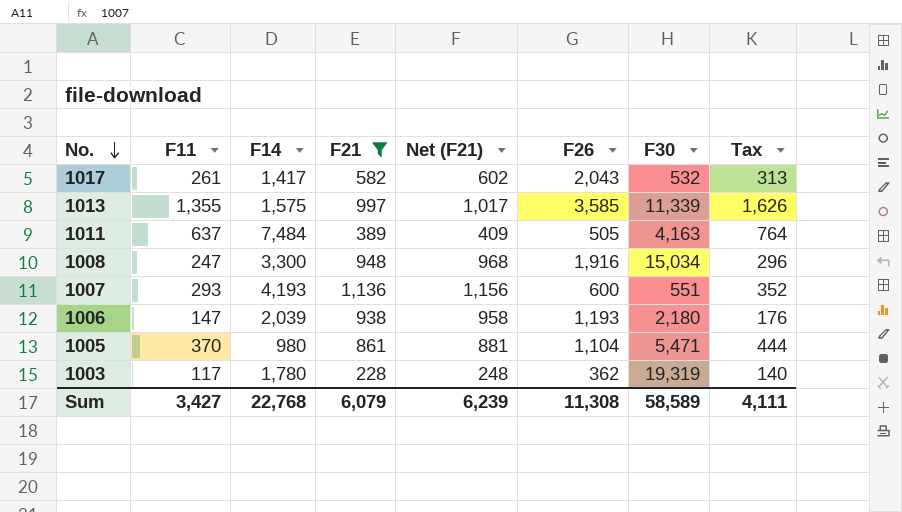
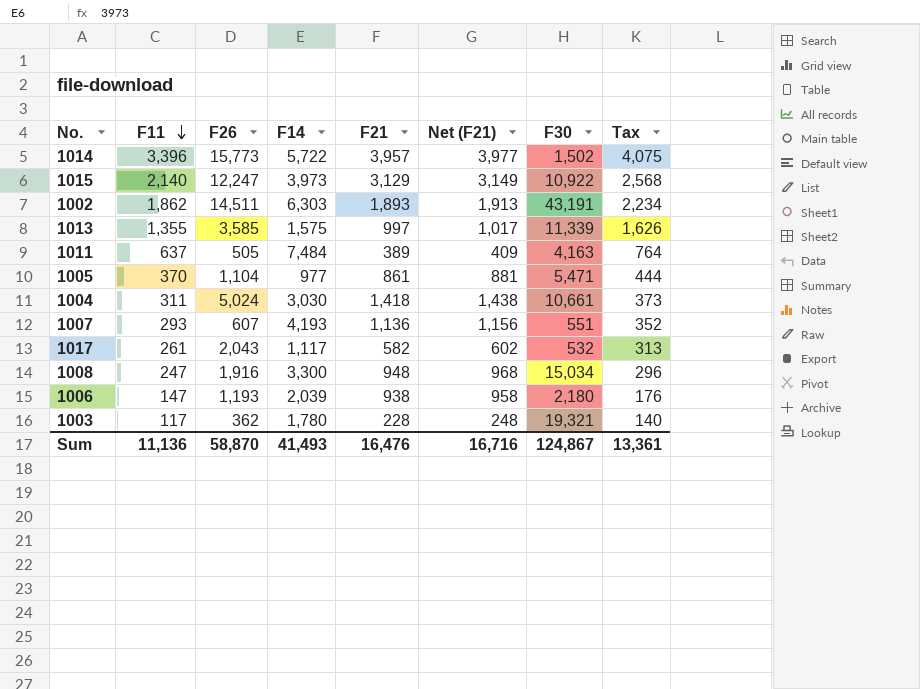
filter: F21 <= 1,136 -> none
row order: No. descending -> F11 descending
column F26 | position: 6 -> 3
1005 | F14: 980 -> 977
1007 | F26: 600 -> 607
1017 | F14: 1,417 -> 1,117
1003 | F30: 19,319 -> 19,321
Sum | F11: 3,427 -> 11,136
Sum | F26: 11,308 -> 58,870
Sum | F14: 22,768 -> 41,493
Sum | F21: 6,079 -> 16,476
Sum | Net (F21): 6,239 -> 16,716
Sum | F30: 58,589 -> 124,867
Sum | Tax: 4,111 -> 13,361

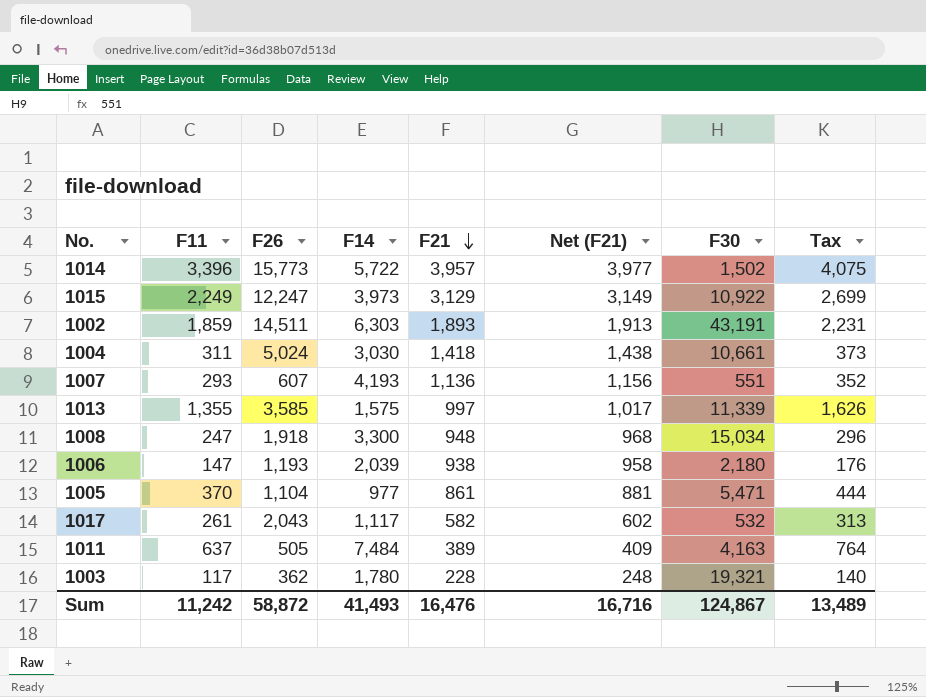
row order: F11 descending -> F21 descending
1015 | F11: 2,140 -> 2,249
1015 | Tax: 2,568 -> 2,699
1002 | F11: 1,862 -> 1,859
1002 | Tax: 2,234 -> 2,231
1008 | F26: 1,916 -> 1,918
Sum | F11: 11,136 -> 11,242
Sum | F26: 58,870 -> 58,872
Sum | Tax: 13,361 -> 13,489

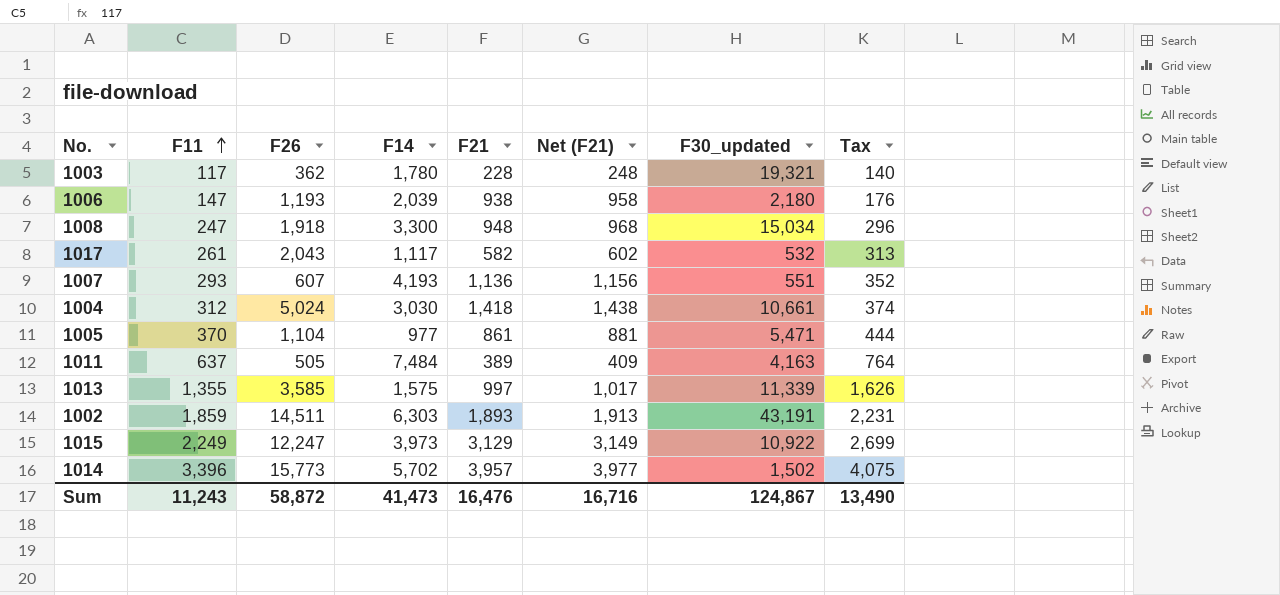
row order: F21 descending -> F11 ascending
column name: F30 -> F30_updated
1004 | F11: 311 -> 312
1004 | Tax: 373 -> 374
1014 | F14: 5,722 -> 5,702
Sum | F11: 11,242 -> 11,243
Sum | F14: 41,493 -> 41,473
Sum | Tax: 13,489 -> 13,490

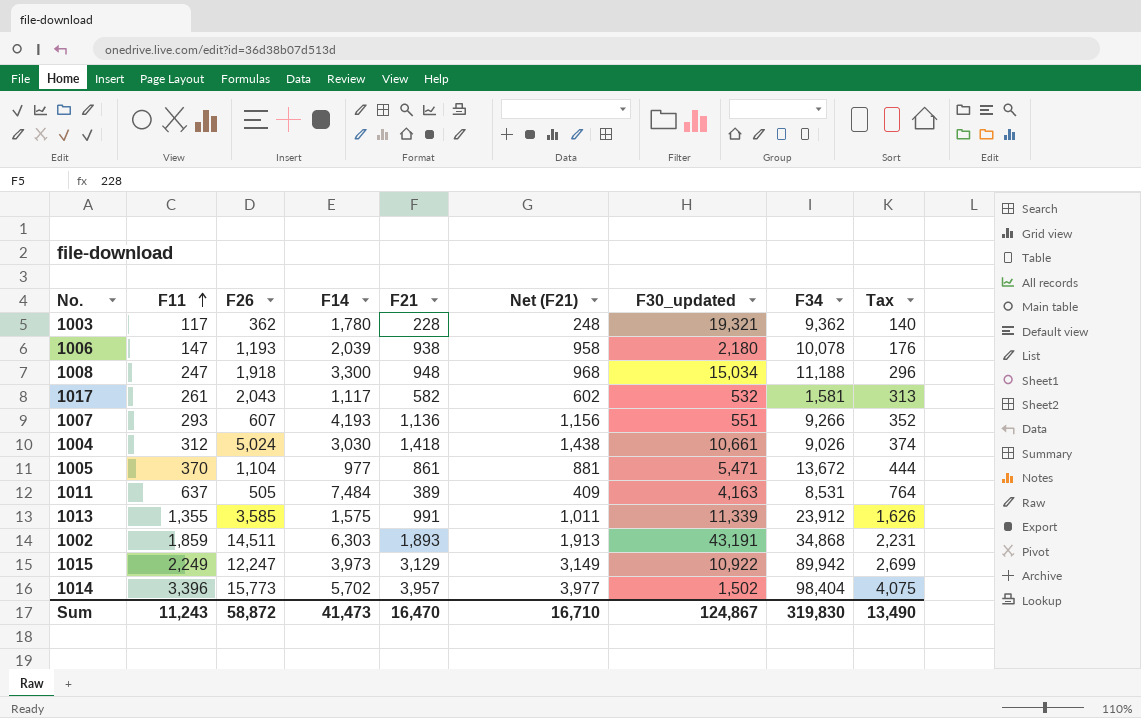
column F34 | position: none -> 8
1013 | F21: 997 -> 991
1013 | Net (F21): 1,017 -> 1,011
Sum | F21: 16,476 -> 16,470
Sum | Net (F21): 16,716 -> 16,710

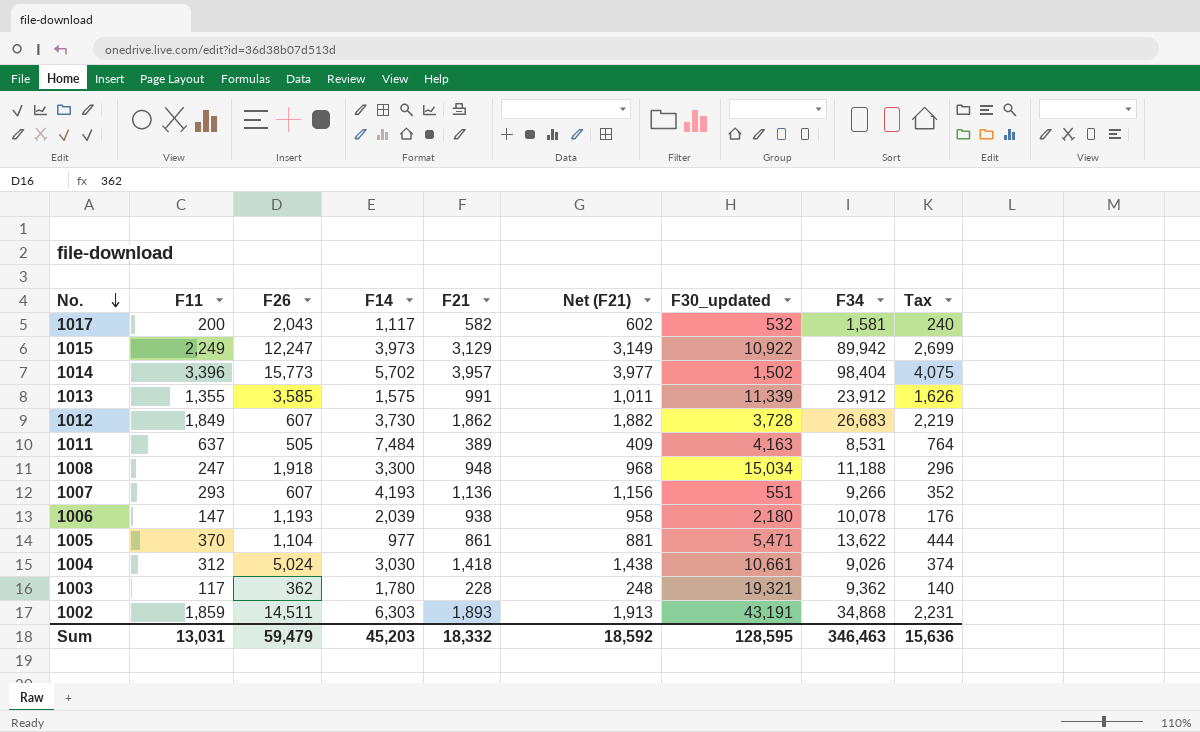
row order: F11 ascending -> No. descending
1017 | F11: 261 -> 200
1017 | Tax: 313 -> 240
row 1012: none -> 1,849 | 607 | 3,730 | 1,862 | 1,882 | 3,728 | 26,683 | 2,219
1005 | F34: 13,672 -> 13,622
Sum | F11: 11,243 -> 13,031
Sum | F26: 58,872 -> 59,479
Sum | F14: 41,473 -> 45,203
Sum | F21: 16,470 -> 18,332
Sum | Net (F21): 16,710 -> 18,592
Sum | F30_updated: 124,867 -> 128,595
Sum | F34: 319,830 -> 346,463
Sum | Tax: 13,490 -> 15,636

